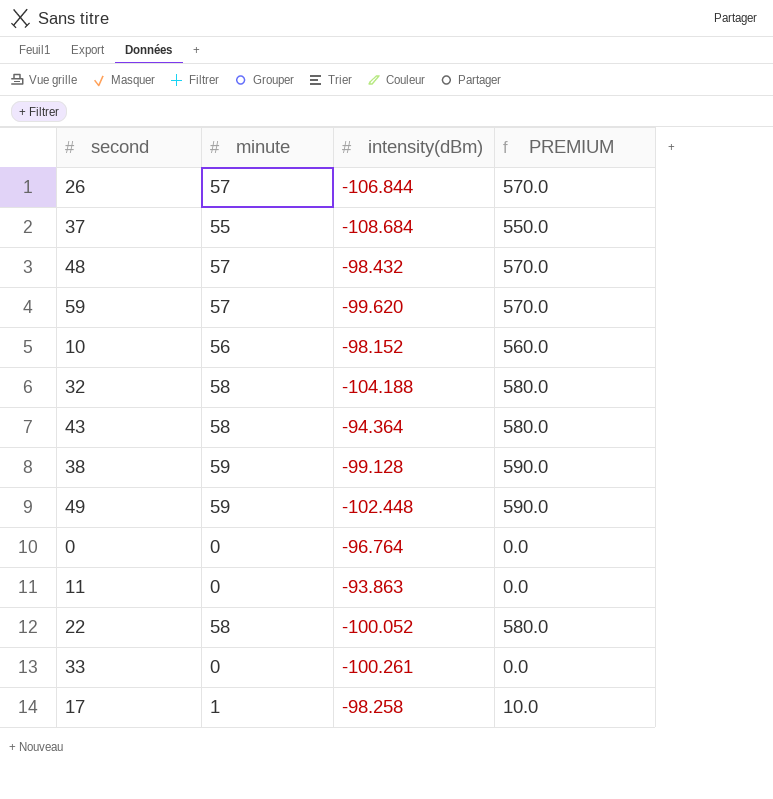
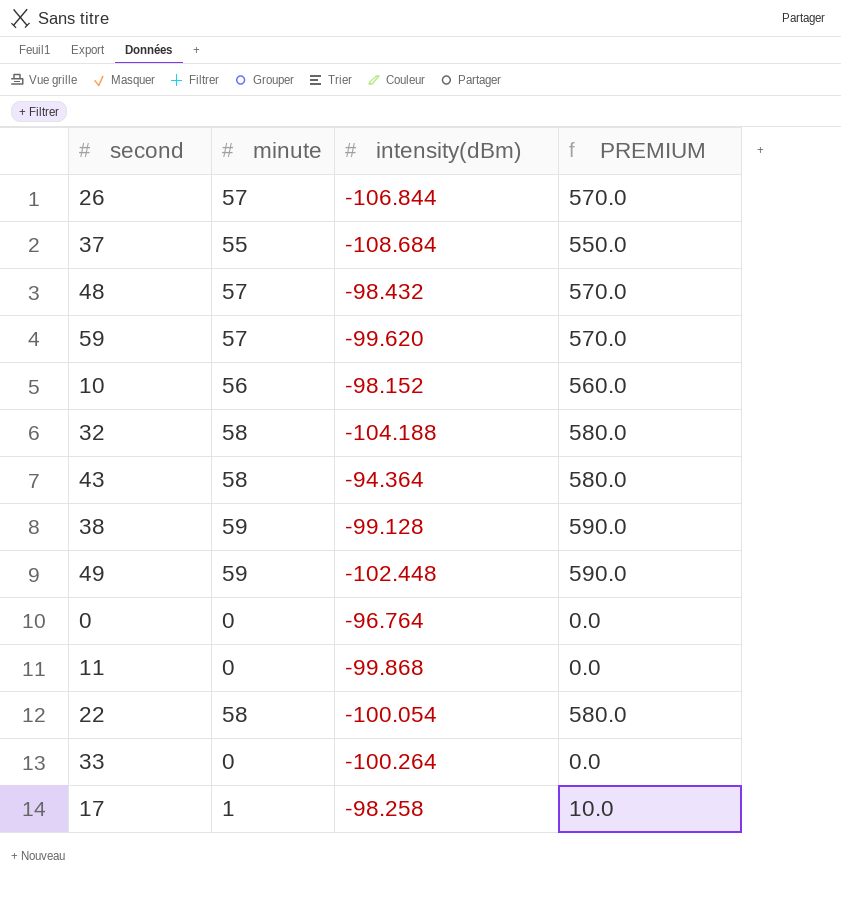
11 | intensity(dBm): -93.863 -> -99.868
22 | intensity(dBm): -100.052 -> -100.054
33 | intensity(dBm): -100.261 -> -100.264

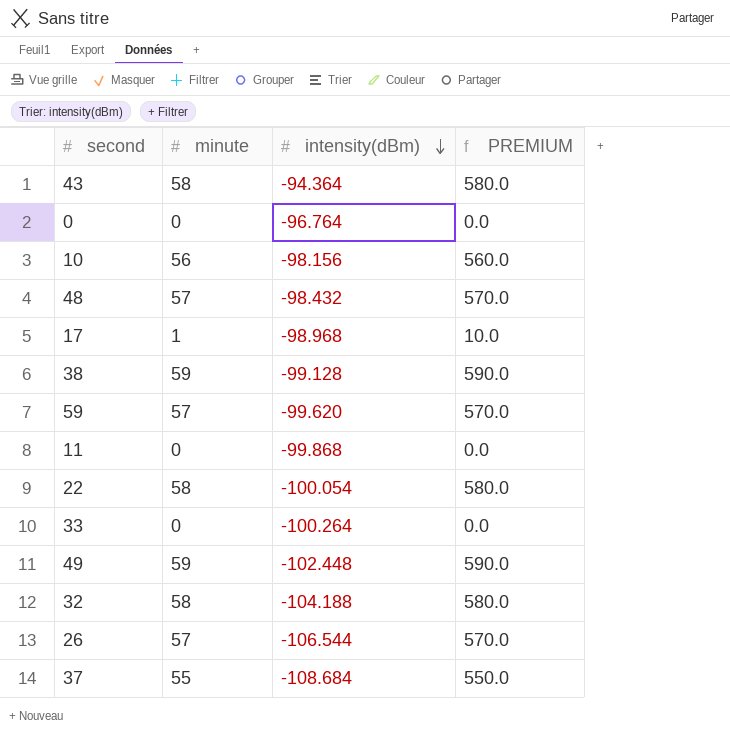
row order: none -> intensity(dBm) descending
10 | intensity(dBm): -98.152 -> -98.156
17 | intensity(dBm): -98.258 -> -98.968
26 | intensity(dBm): -106.844 -> -106.544

